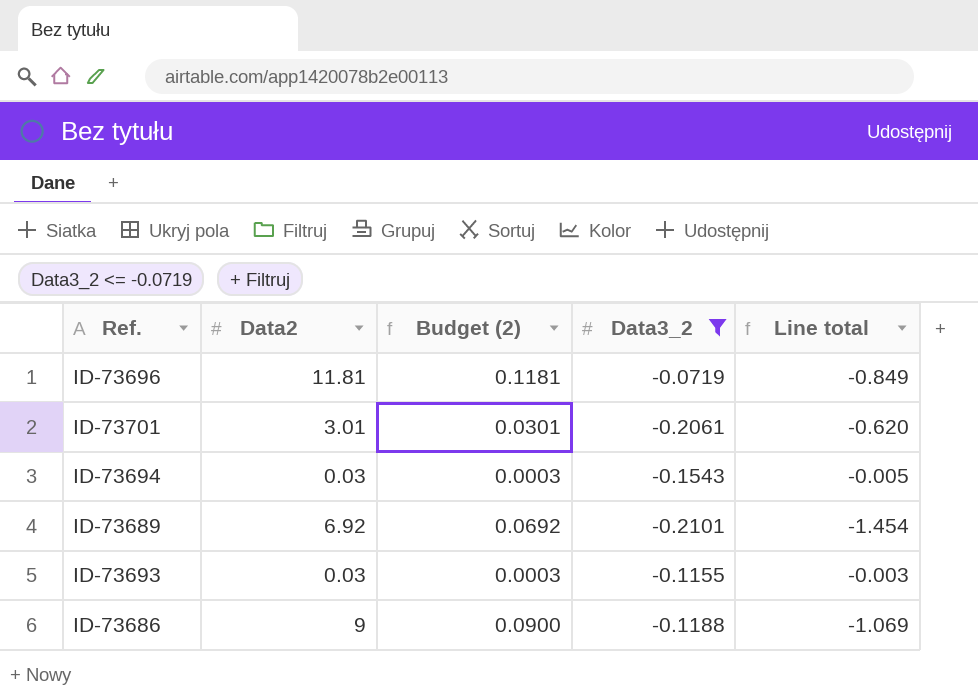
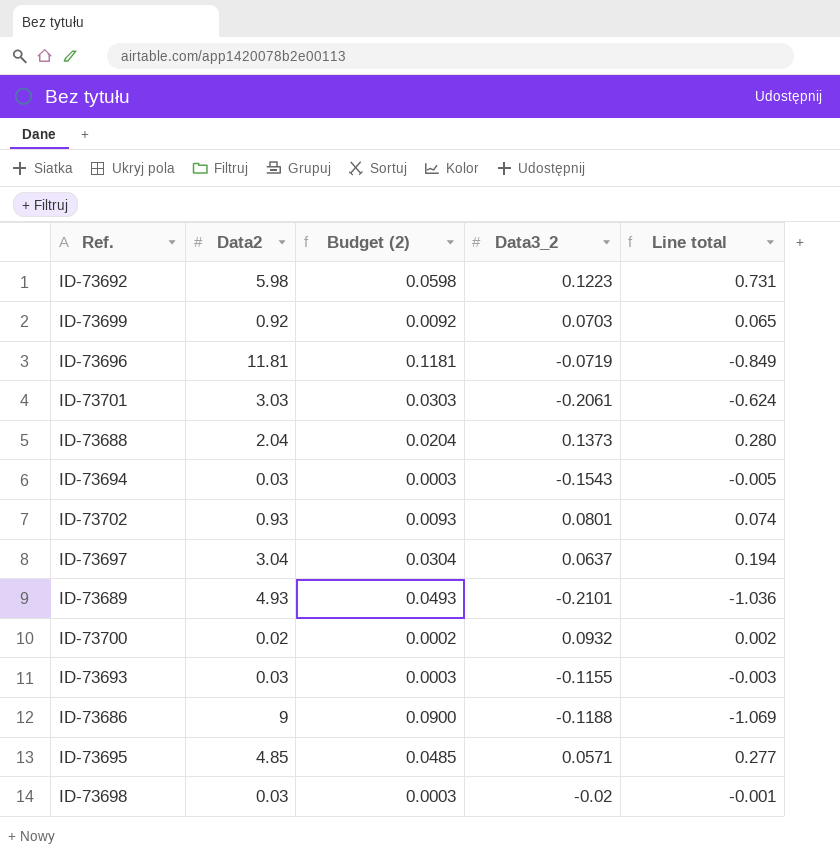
filter: Data3_2 <= -0.0719 -> none
ID-73701 | Data2: 3.01 -> 3.03
ID-73701 | Budget (2): 0.0301 -> 0.0303
ID-73701 | Line total: -0.620 -> -0.624
ID-73689 | Data2: 6.92 -> 4.93
ID-73689 | Budget (2): 0.0692 -> 0.0493
ID-73689 | Line total: -1.454 -> -1.036

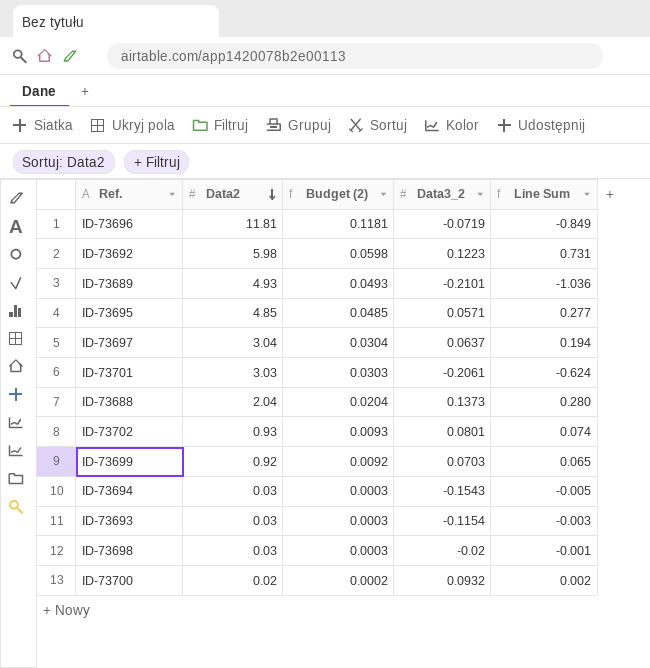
row order: none -> Data2 descending
column name: Line total -> Line Sum
row ID-73686: 9 | 0.0900 | -0.1188 | -1.069 -> none
ID-73693 | Data3_2: -0.1155 -> -0.1154

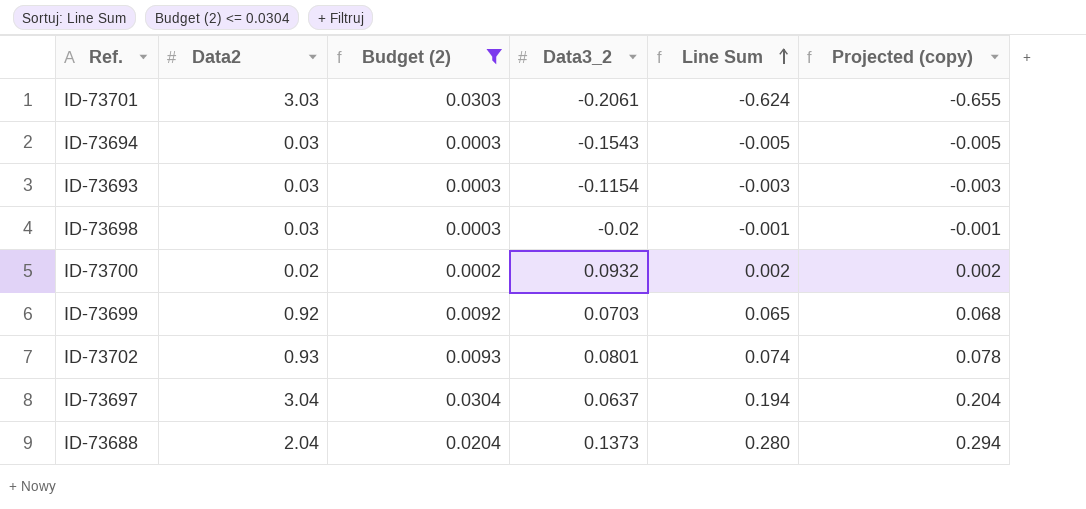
filter: none -> Budget (2) <= 0.0304
row order: Data2 descending -> Line Sum ascending
column Projected (copy) | formula: none -> [Line Sum] * 1.05

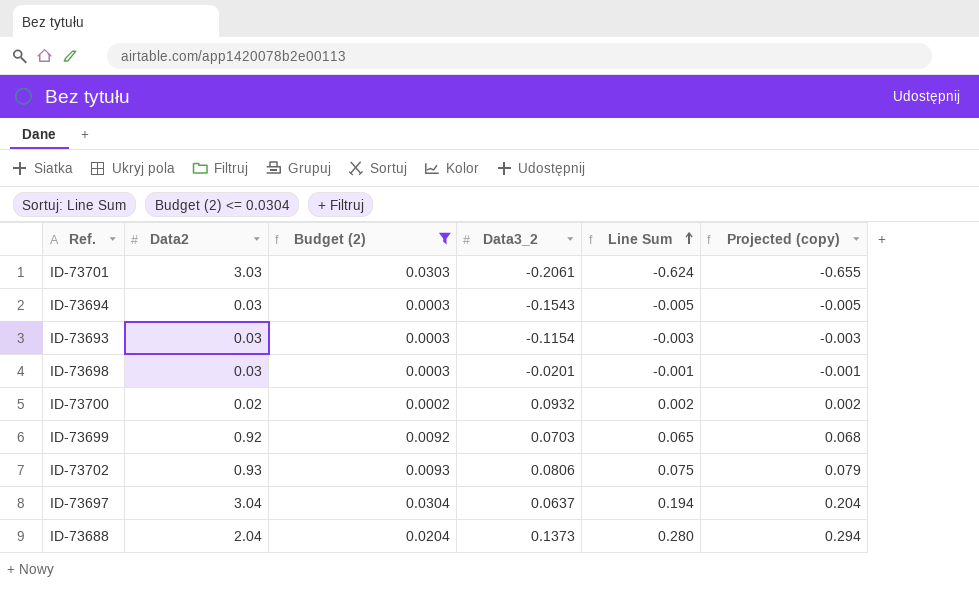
ID-73698 | Data3_2: -0.02 -> -0.0201
ID-73702 | Data3_2: 0.0801 -> 0.0806
ID-73702 | Line Sum: 0.074 -> 0.075
ID-73702 | Projected (copy): 0.078 -> 0.079

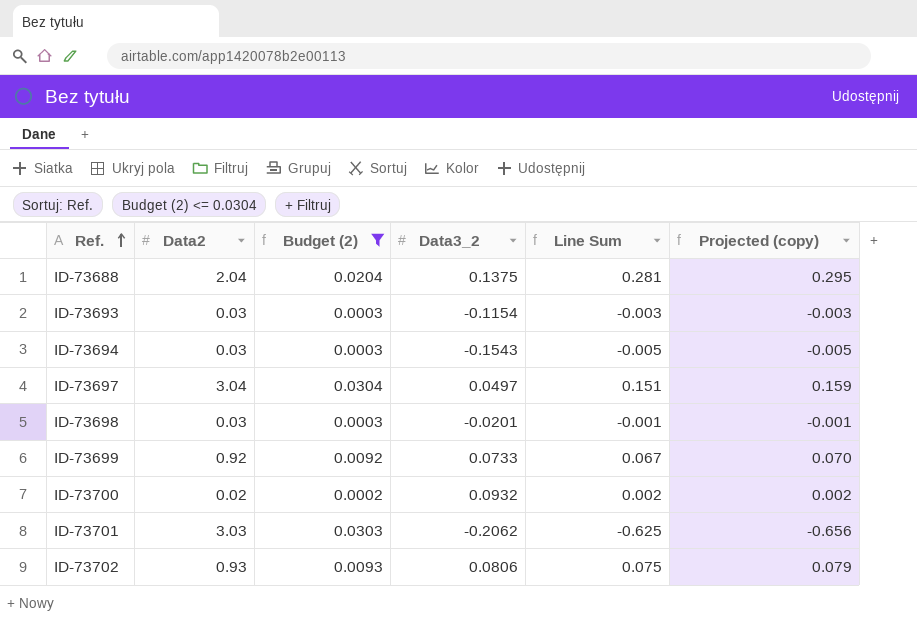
row order: Line Sum ascending -> Ref. ascending
ID-73688 | Data3_2: 0.1373 -> 0.1375
ID-73688 | Line Sum: 0.280 -> 0.281
ID-73688 | Projected (copy): 0.294 -> 0.295
ID-73697 | Data3_2: 0.0637 -> 0.0497
ID-73697 | Line Sum: 0.194 -> 0.151
ID-73697 | Projected (copy): 0.204 -> 0.159
ID-73699 | Data3_2: 0.0703 -> 0.0733
ID-73699 | Line Sum: 0.065 -> 0.067
ID-73699 | Projected (copy): 0.068 -> 0.070
ID-73701 | Data3_2: -0.2061 -> -0.2062
ID-73701 | Line Sum: -0.624 -> -0.625
ID-73701 | Projected (copy): -0.655 -> -0.656

